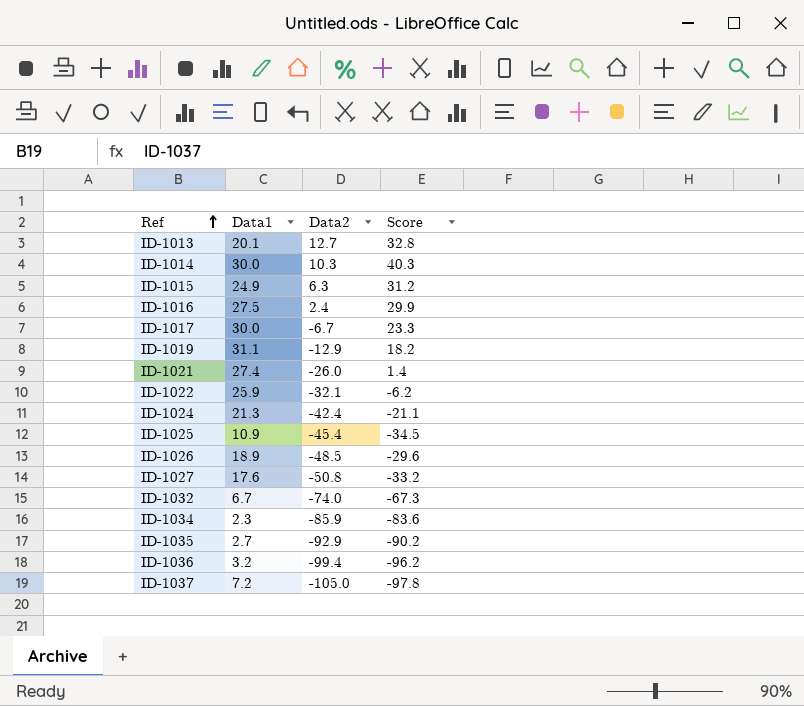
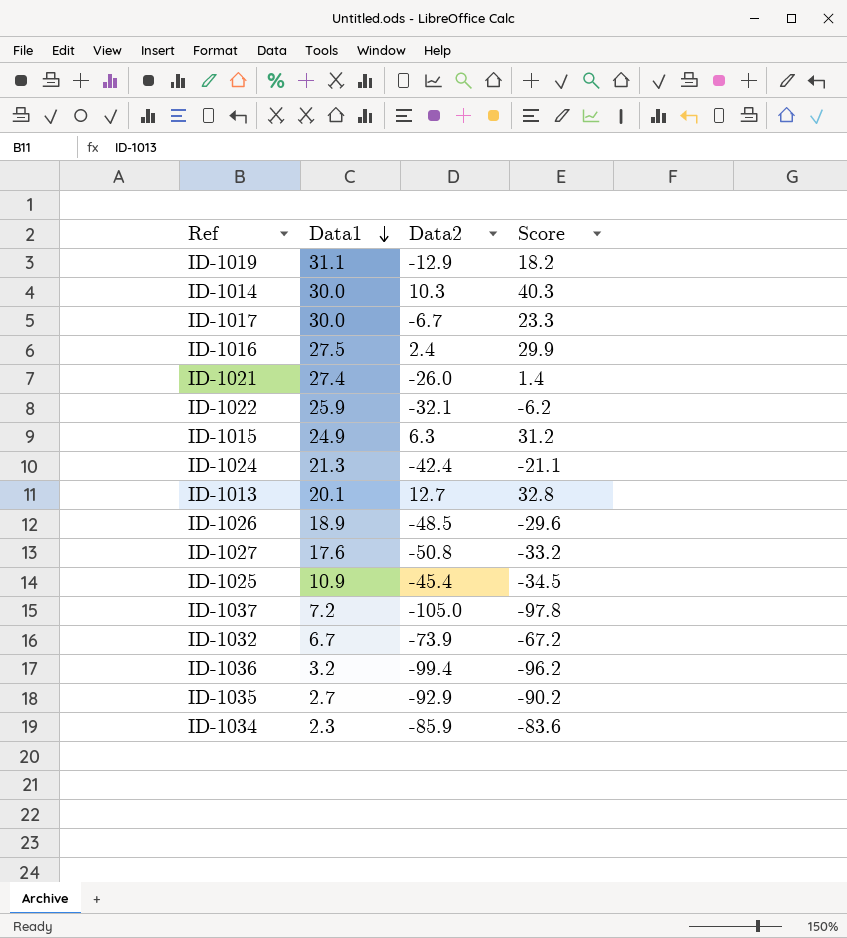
row order: Ref ascending -> Data1 descending
ID-1032 | Data2: -74.0 -> -73.9
ID-1032 | Score: -67.3 -> -67.2

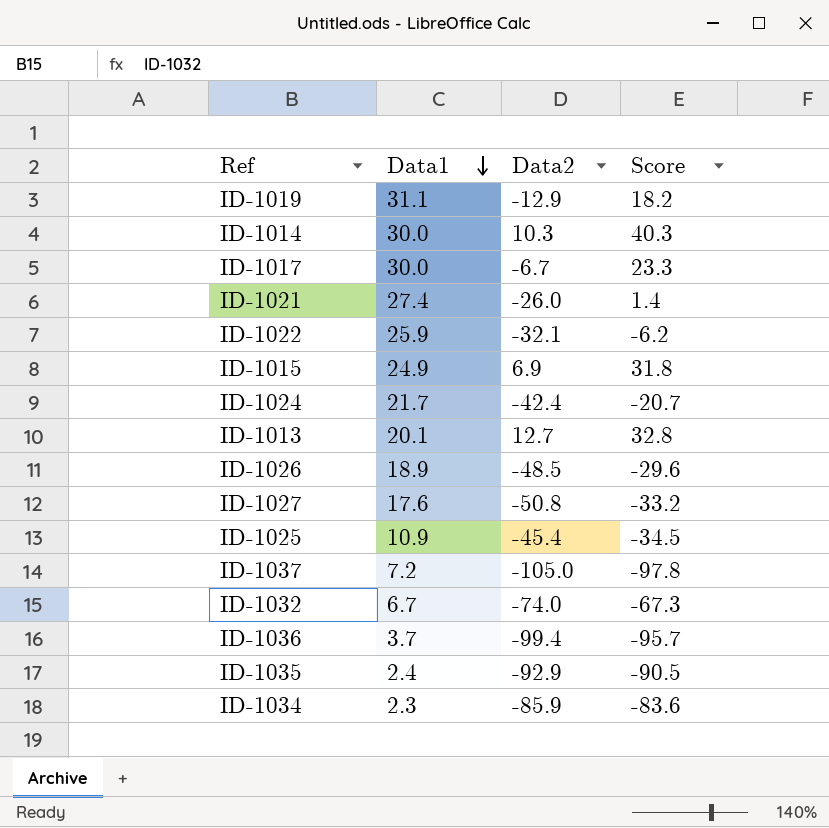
row ID-1016: 27.5 | 2.4 | 29.9 -> none
ID-1015 | Data2: 6.3 -> 6.9
ID-1015 | Score: 31.2 -> 31.8
ID-1024 | Data1: 21.3 -> 21.7
ID-1024 | Score: -21.1 -> -20.7
ID-1032 | Data2: -73.9 -> -74.0
ID-1032 | Score: -67.2 -> -67.3
ID-1036 | Data1: 3.2 -> 3.7
ID-1036 | Score: -96.2 -> -95.7
ID-1035 | Data1: 2.7 -> 2.4
ID-1035 | Score: -90.2 -> -90.5

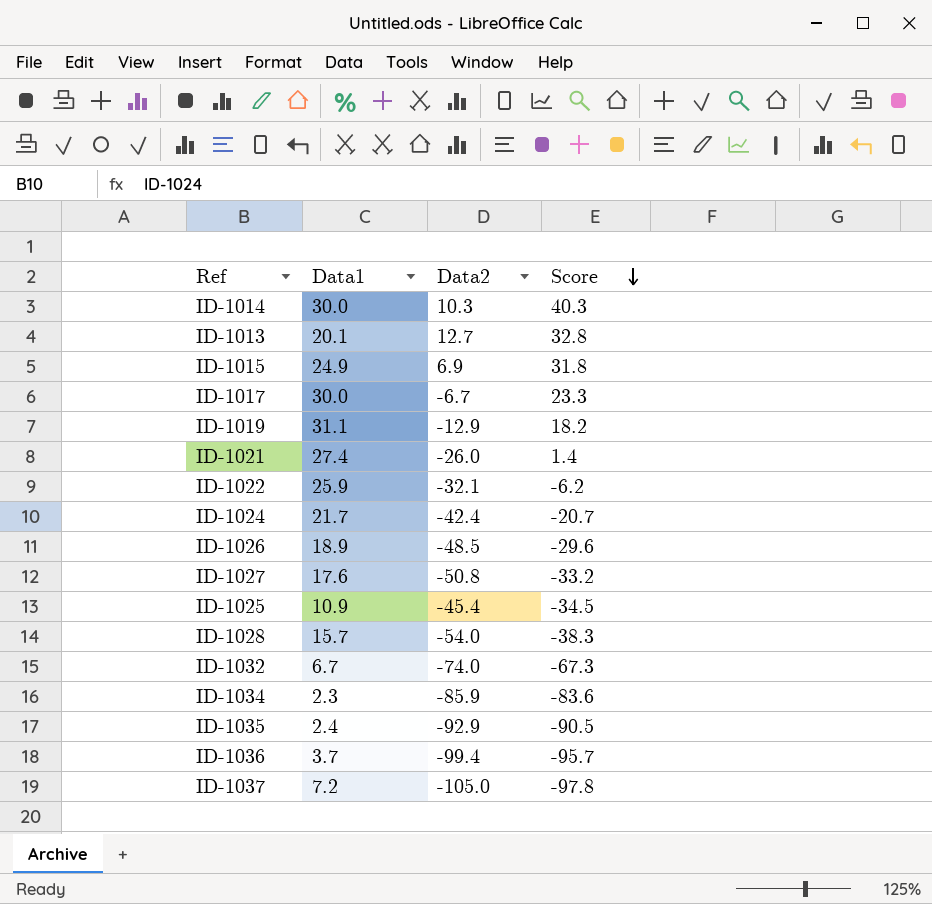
row order: Data1 descending -> Score descending
row ID-1028: none -> 15.7 | -54.0 | -38.3

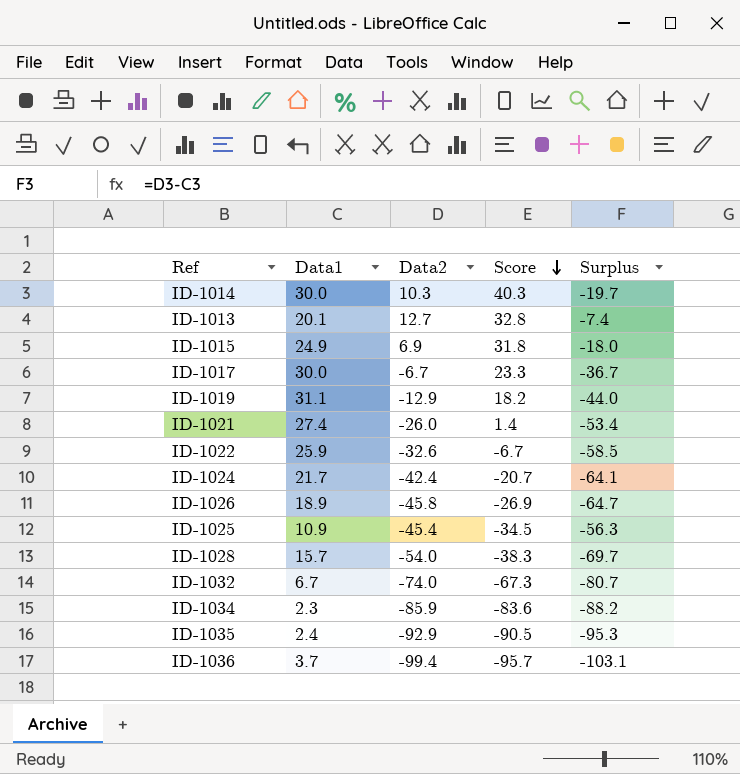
column Surplus | formula: none -> [Data2] - [Data1]
row ID-1027: 17.6 | -50.8 | -33.2 -> none
row ID-1037: 7.2 | -105.0 | -97.8 -> none
ID-1022 | Data2: -32.1 -> -32.6
ID-1022 | Score: -6.2 -> -6.7
ID-1026 | Data2: -48.5 -> -45.8
ID-1026 | Score: -29.6 -> -26.9

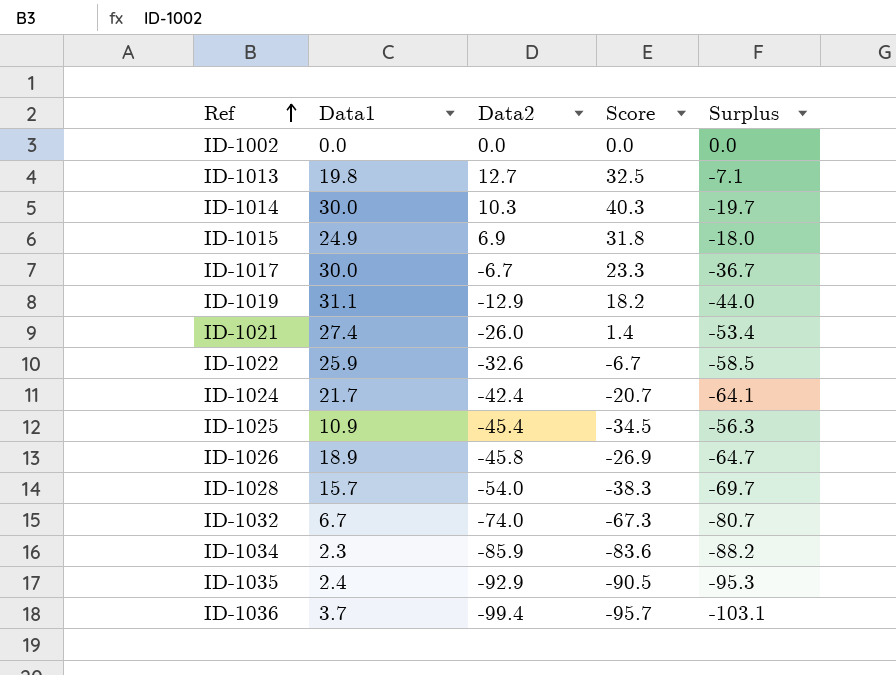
row order: Score descending -> Ref ascending
row ID-1002: none -> 0.0 | 0.0 | 0.0 | 0.0
ID-1013 | Data1: 20.1 -> 19.8
ID-1013 | Score: 32.8 -> 32.5
ID-1013 | Surplus: -7.4 -> -7.1

